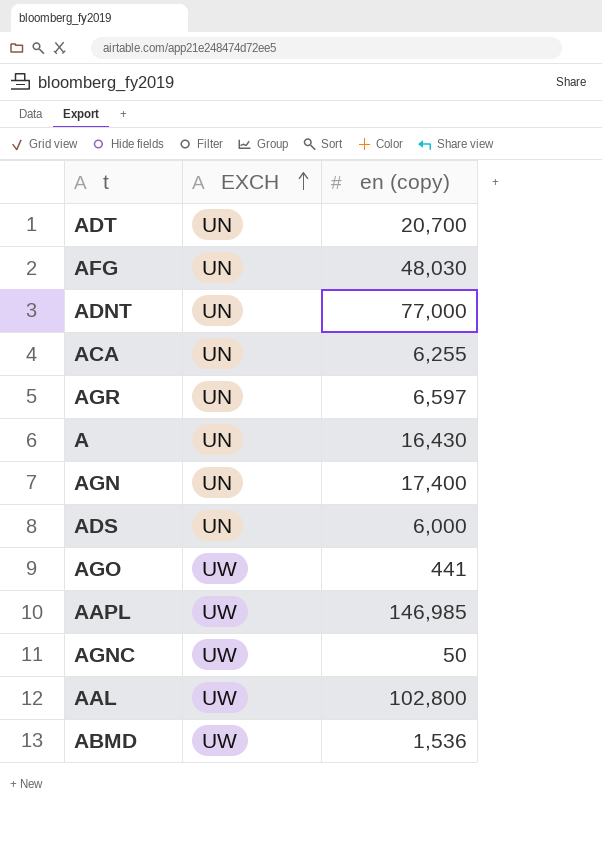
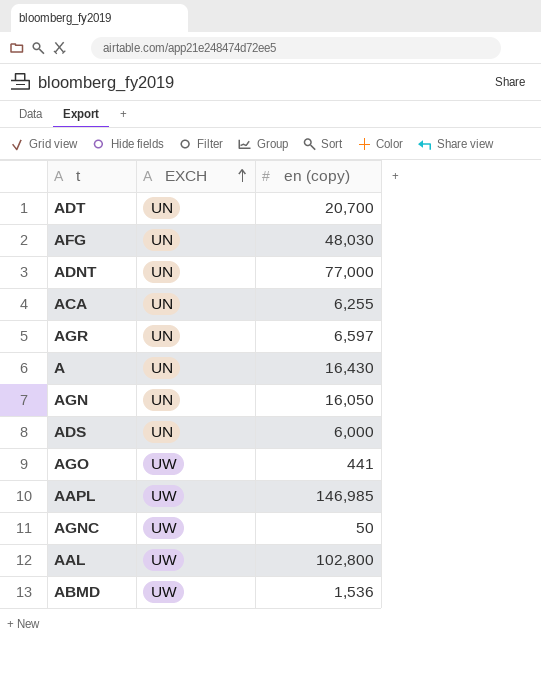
AGN | en (copy): 17,400 -> 16,050

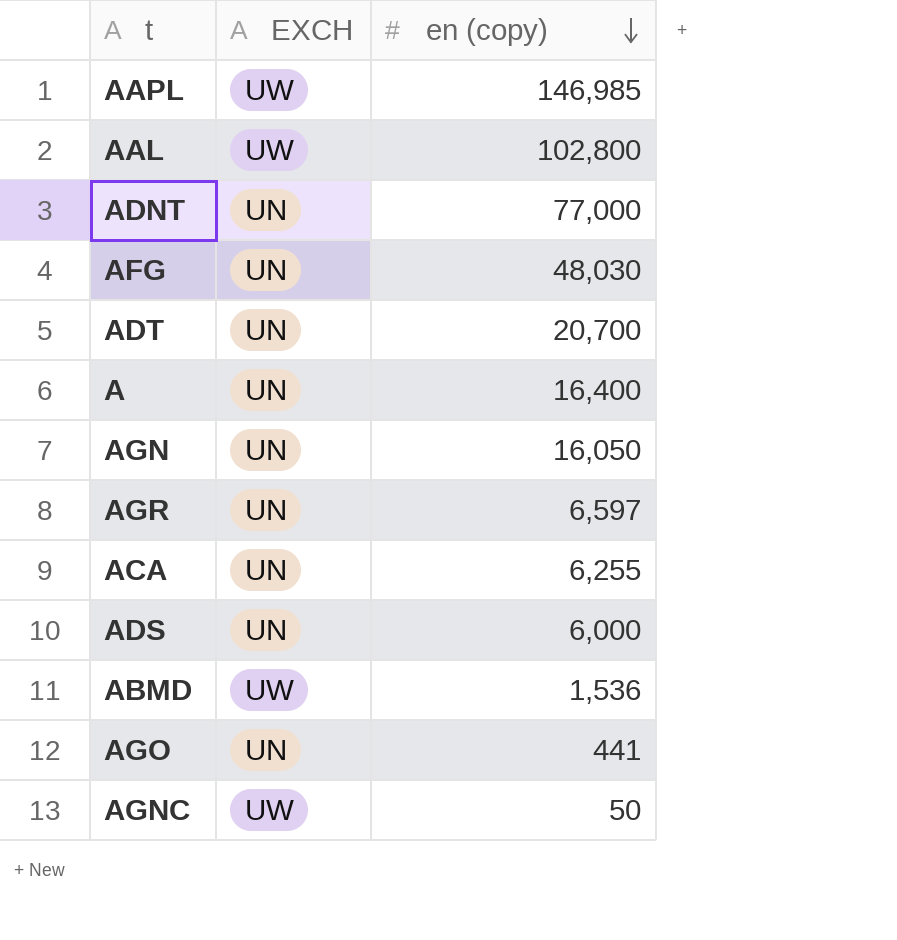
row order: EXCH ascending -> en (copy) descending
A | en (copy): 16,430 -> 16,400
AGO | EXCH: UW -> UN

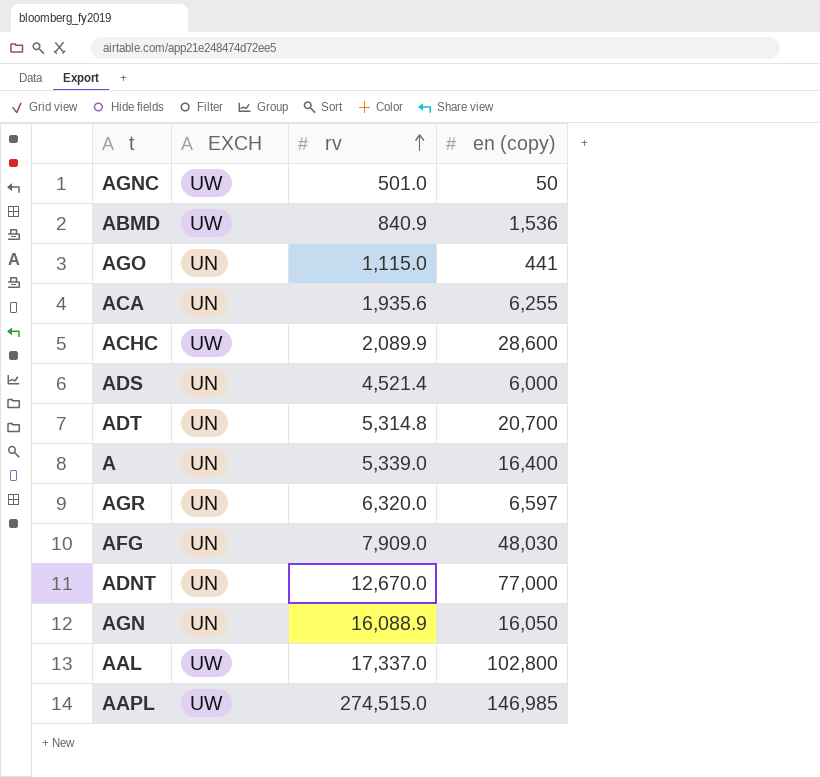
row order: en (copy) descending -> rv ascending
column rv | position: none -> 3
row ACHC: none -> UW | 2,089.9 | 28,600

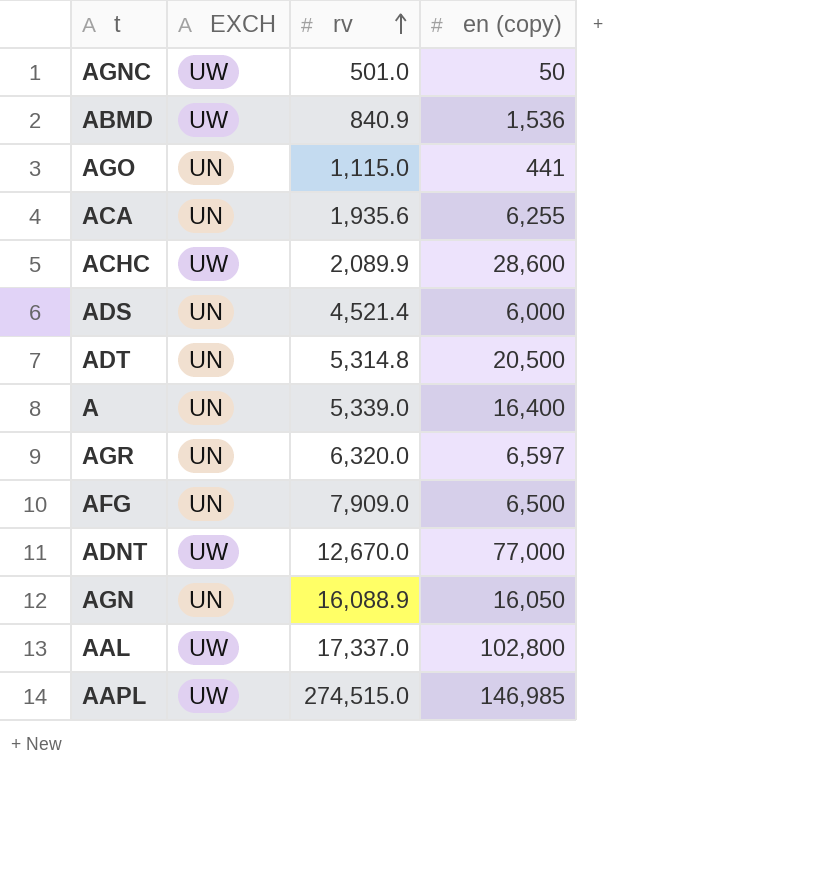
ADT | en (copy): 20,700 -> 20,500
AFG | en (copy): 48,030 -> 6,500
ADNT | EXCH: UN -> UW

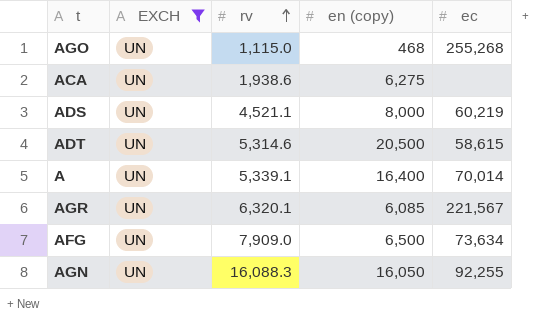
filter: none -> EXCH = UN
column ec | position: none -> 5
AGO | en (copy): 441 -> 468
ACA | rv: 1,935.6 -> 1,938.6
ACA | en (copy): 6,255 -> 6,275
ADS | rv: 4,521.4 -> 4,521.1
ADS | en (copy): 6,000 -> 8,000
ADT | rv: 5,314.8 -> 5,314.6
A | rv: 5,339.0 -> 5,339.1
AGR | rv: 6,320.0 -> 6,320.1
AGR | en (copy): 6,597 -> 6,085
AGN | rv: 16,088.9 -> 16,088.3

